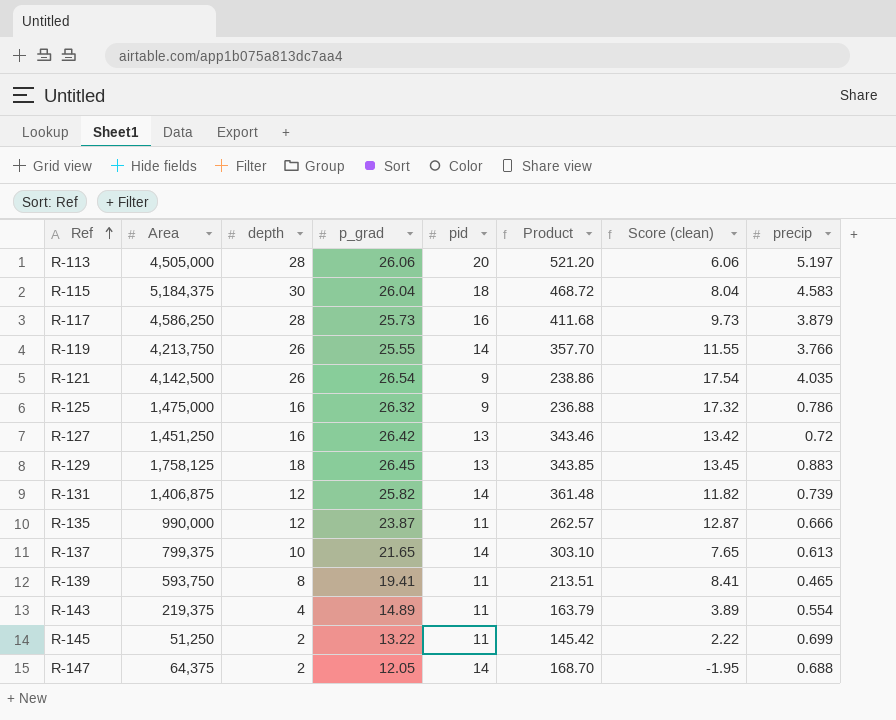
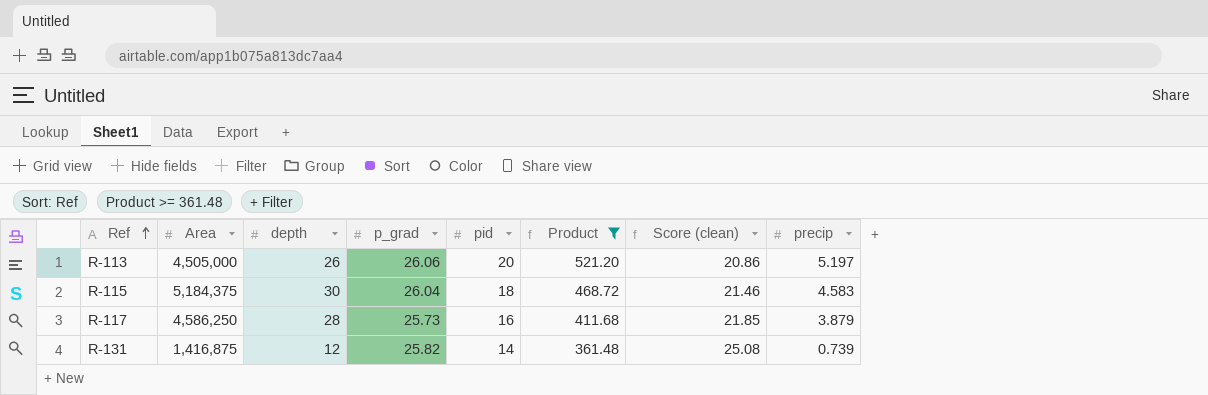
filter: none -> Product >= 361.48
column Score (clean) | formula: [p_grad] - [pid] -> [p_grad] - [precip]
R-113 | depth: 28 -> 26
R-131 | Area: 1,406,875 -> 1,416,875

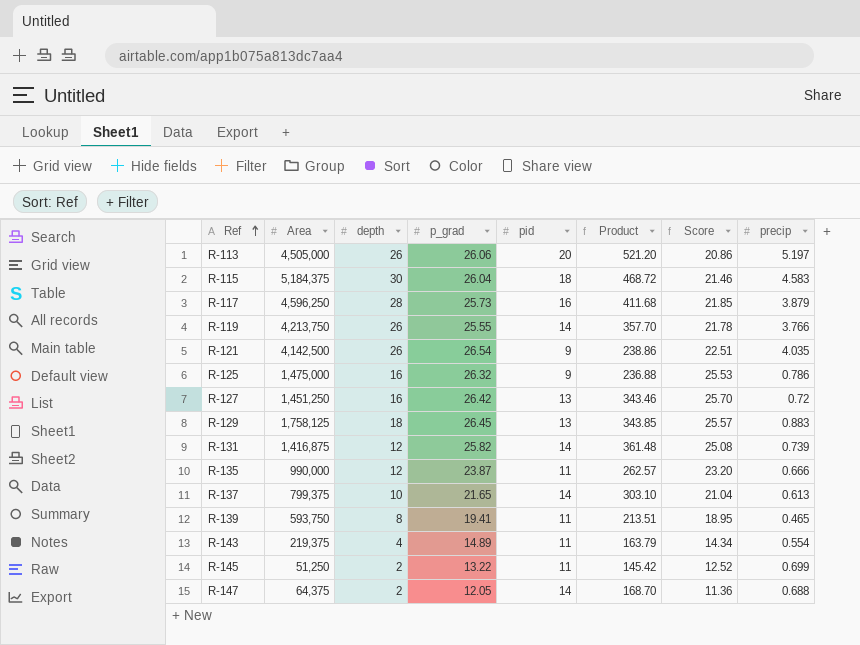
filter: Product >= 361.48 -> none
column name: Score (clean) -> Score
R-117 | Area: 4,586,250 -> 4,596,250

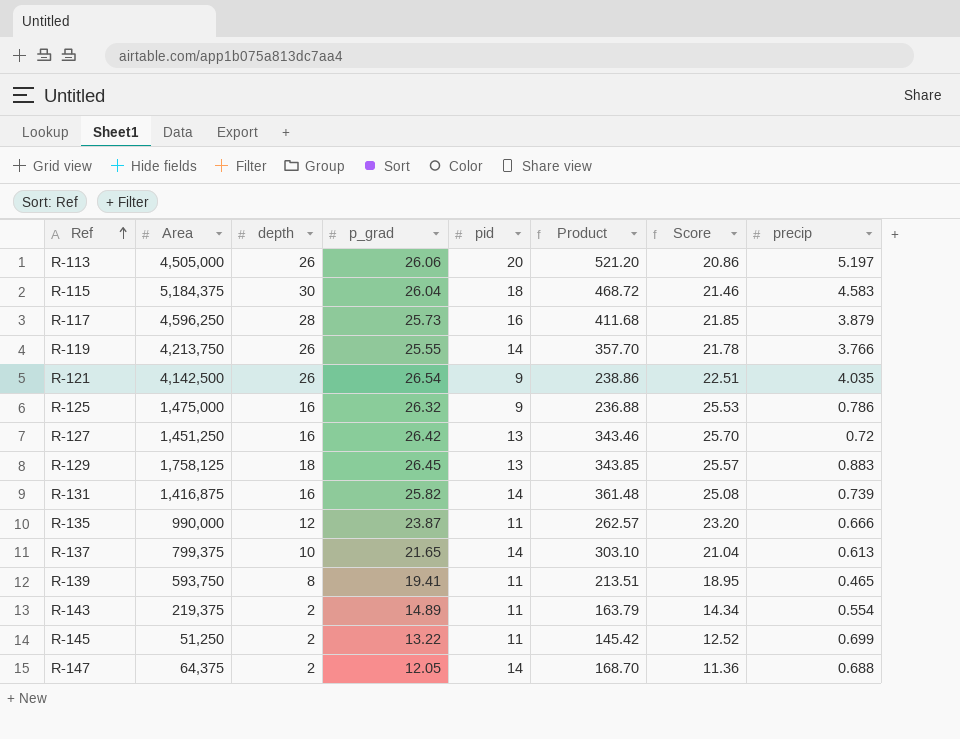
R-131 | depth: 12 -> 16
R-143 | depth: 4 -> 2

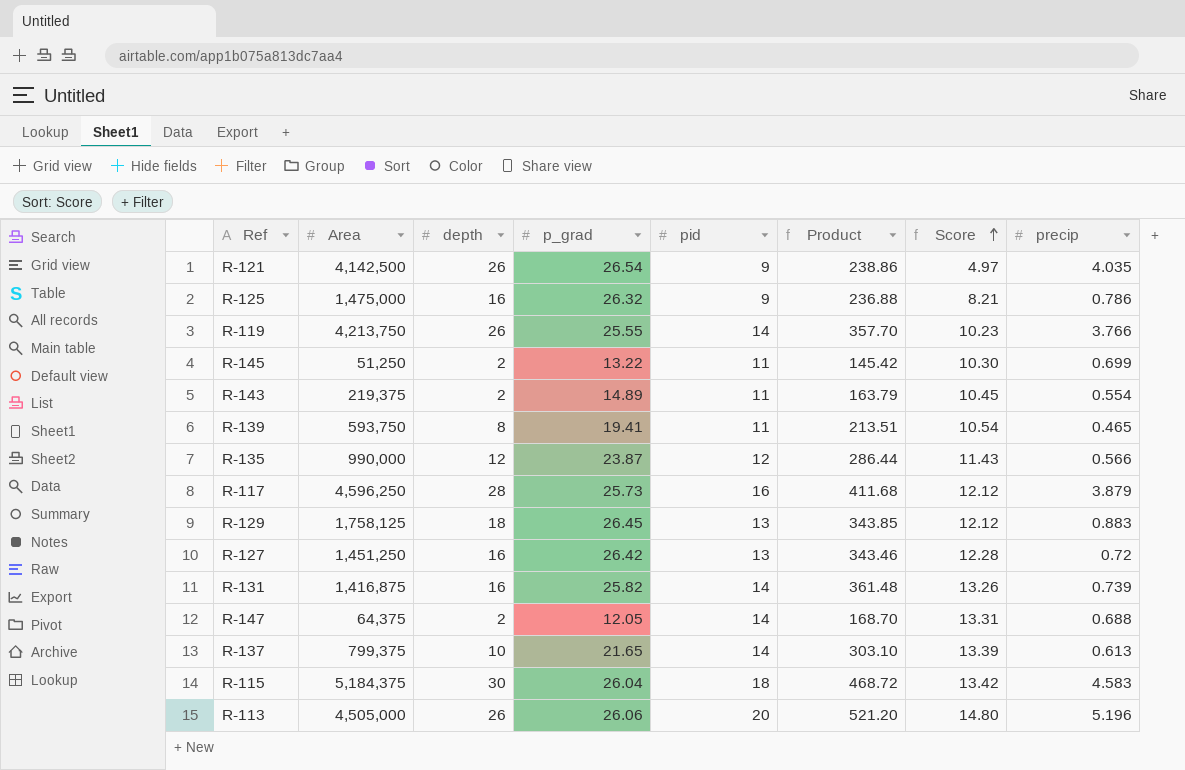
row order: Ref ascending -> Score ascending
column Score | formula: [p_grad] - [precip] -> [pid] - [precip]
R-135 | pid: 11 -> 12
R-135 | Product: 262.57 -> 286.44
R-135 | precip: 0.666 -> 0.566
R-113 | precip: 5.197 -> 5.196

